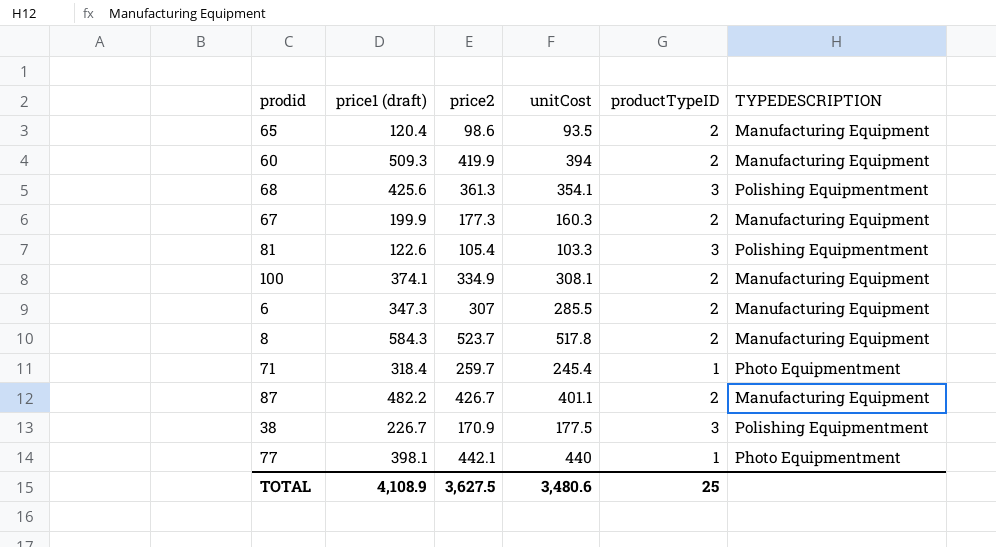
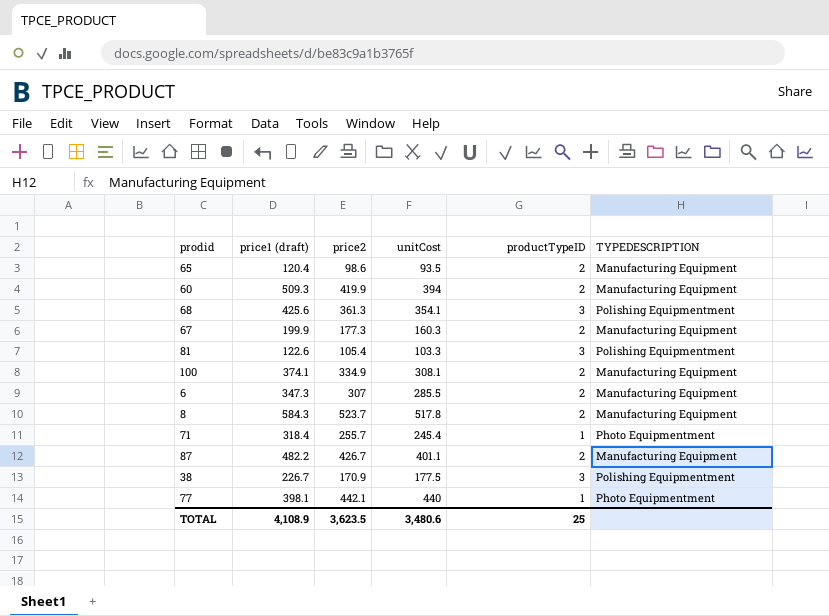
71 | price2: 259.7 -> 255.7
TOTAL | price2: 3,627.5 -> 3,623.5

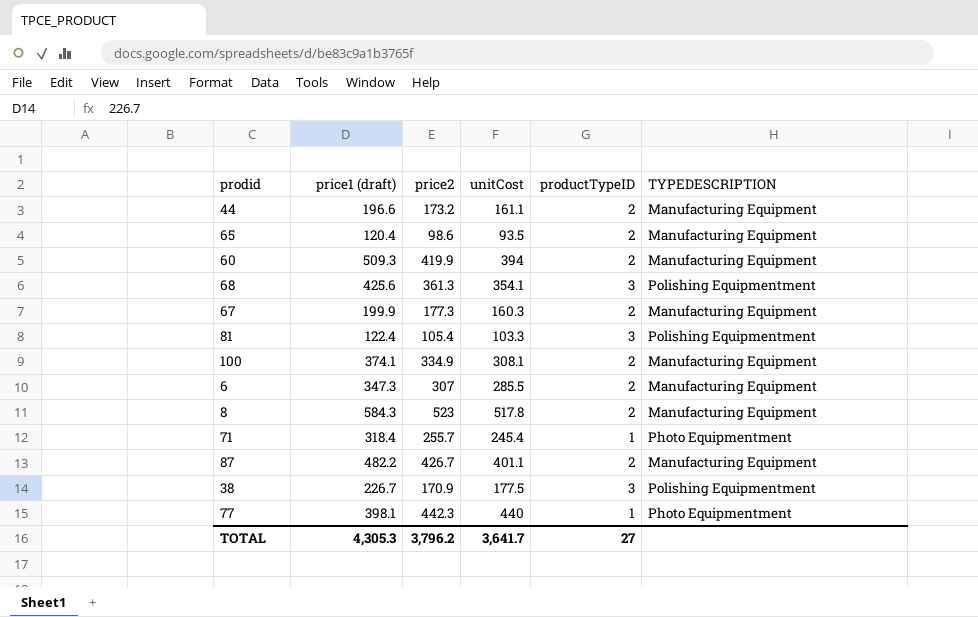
row 44: none -> 196.6 | 173.2 | 161.1 | 2 | Manufacturing Equipment
81 | price1 (draft): 122.6 -> 122.4
8 | price2: 523.7 -> 523
77 | price2: 442.1 -> 442.3
TOTAL | price1 (draft): 4,108.9 -> 4,305.3
TOTAL | price2: 3,623.5 -> 3,796.2
TOTAL | unitCost: 3,480.6 -> 3,641.7
TOTAL | productTypeID: 25 -> 27

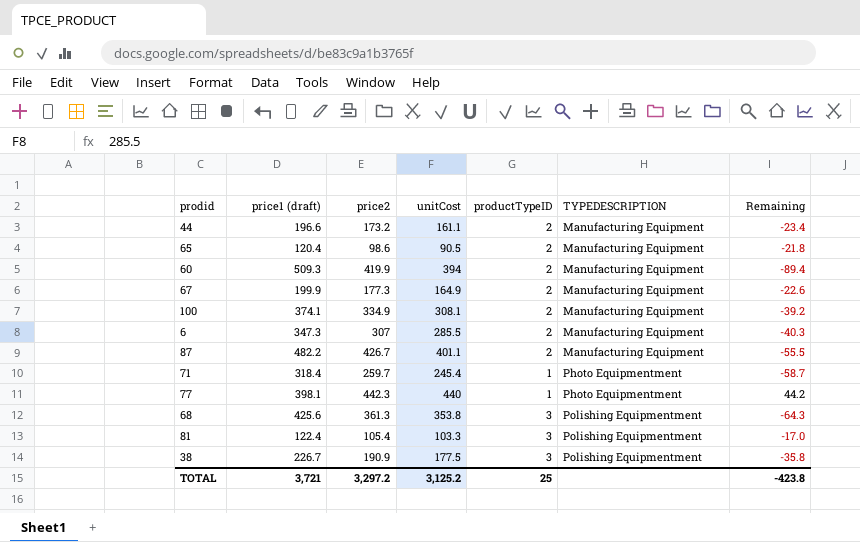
row order: none -> TYPEDESCRIPTION ascending
column Remaining | formula: none -> [price2] - [price1 (draft)]
row 8: 584.3 | 523 | 517.8 | 2 | Manufacturing Equipment -> none
65 | unitCost: 93.5 -> 90.5
67 | unitCost: 160.3 -> 164.9
71 | price2: 255.7 -> 259.7
68 | unitCost: 354.1 -> 353.8
38 | price2: 170.9 -> 190.9
TOTAL | price1 (draft): 4,305.3 -> 3,721
TOTAL | price2: 3,796.2 -> 3,297.2
TOTAL | unitCost: 3,641.7 -> 3,125.2
TOTAL | productTypeID: 27 -> 25

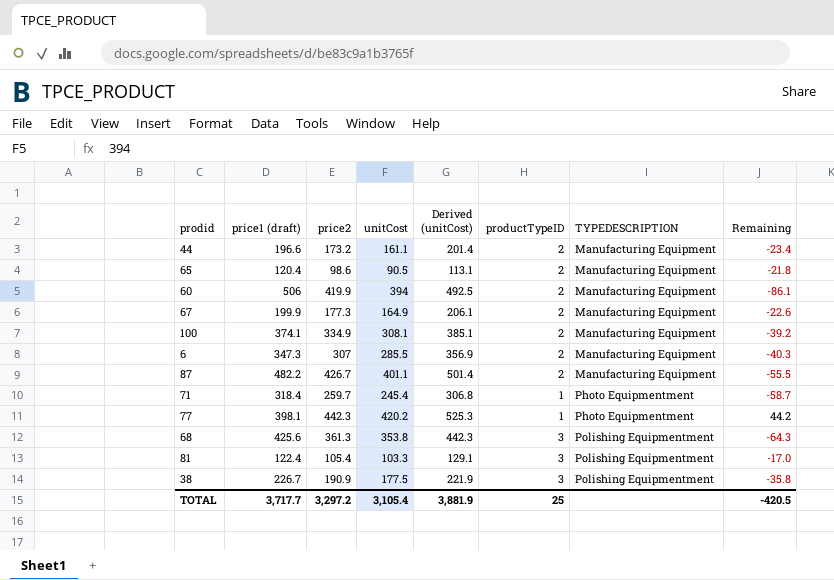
column Derived (unitCost) | formula: none -> [unitCost] * 1.25
60 | price1 (draft): 509.3 -> 506
60 | Remaining: -89.4 -> -86.1
77 | unitCost: 440 -> 420.2
TOTAL | price1 (draft): 3,721 -> 3,717.7
TOTAL | unitCost: 3,125.2 -> 3,105.4
TOTAL | Remaining: -423.8 -> -420.5

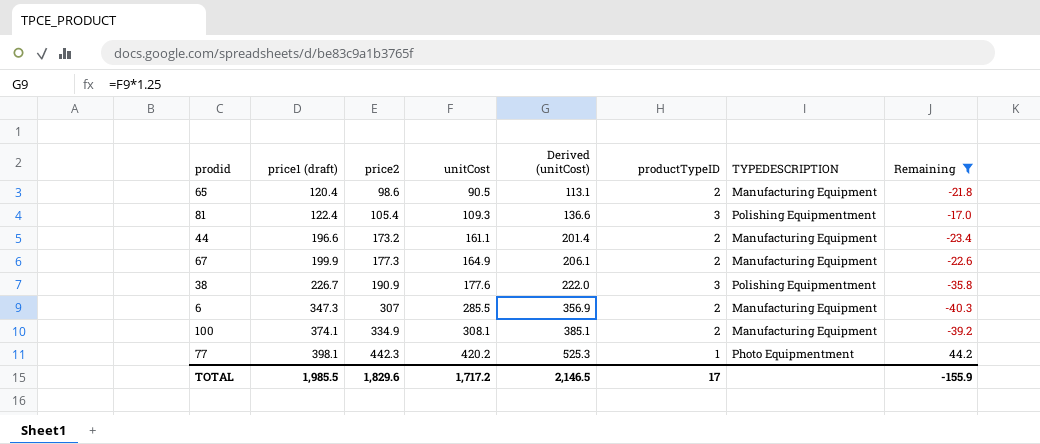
filter: none -> Remaining >= -40.3
row order: TYPEDESCRIPTION ascending -> price1 (draft) ascending
81 | unitCost: 103.3 -> 109.3
81 | Derived (unitCost): 129.1 -> 136.6
38 | unitCost: 177.5 -> 177.6
38 | Derived (unitCost): 221.9 -> 222.0
TOTAL | price1 (draft): 3,717.7 -> 1,985.5
TOTAL | price2: 3,297.2 -> 1,829.6
TOTAL | unitCost: 3,105.4 -> 1,717.2
TOTAL | Derived (unitCost): 3,881.9 -> 2,146.5
TOTAL | productTypeID: 25 -> 17
TOTAL | Remaining: -420.5 -> -155.9

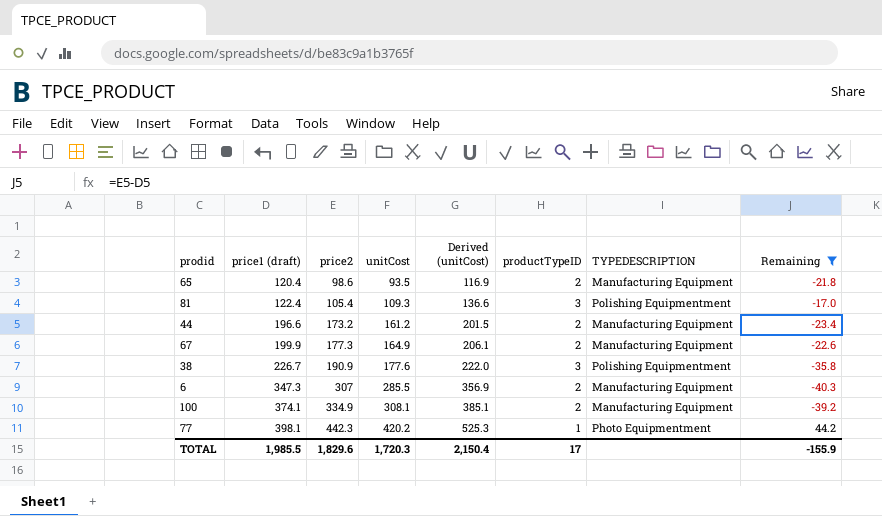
65 | unitCost: 90.5 -> 93.5
65 | Derived (unitCost): 113.1 -> 116.9
44 | unitCost: 161.1 -> 161.2
44 | Derived (unitCost): 201.4 -> 201.5
TOTAL | unitCost: 1,717.2 -> 1,720.3
TOTAL | Derived (unitCost): 2,146.5 -> 2,150.4

